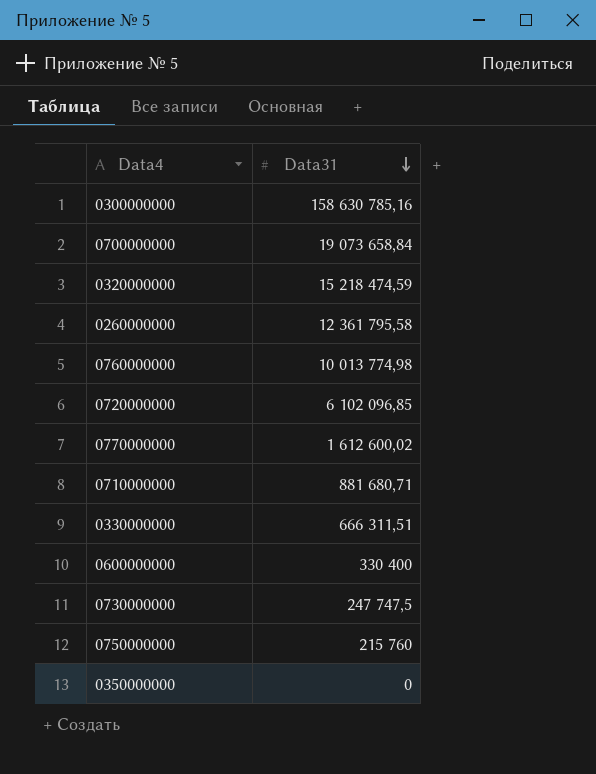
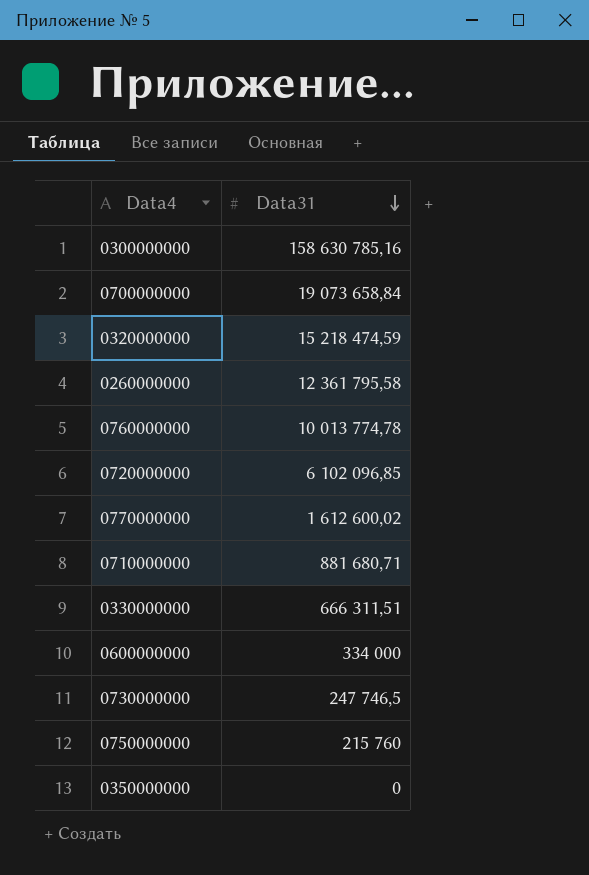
0760000000 | Data31: 10 013 774,98 -> 10 013 774,78
0600000000 | Data31: 330 400 -> 334 000
0730000000 | Data31: 247 747,5 -> 247 746,5

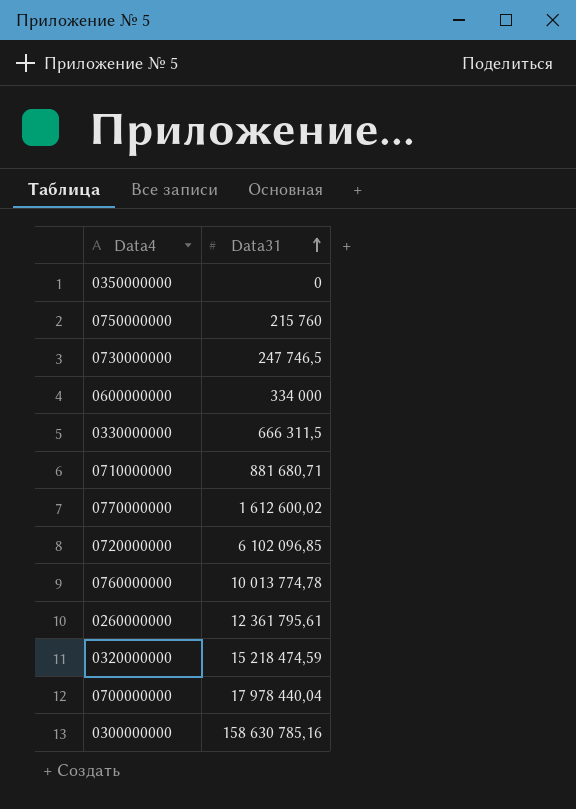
row order: Data31 descending -> Data31 ascending
0330000000 | Data31: 666 311,51 -> 666 311,5
0260000000 | Data31: 12 361 795,58 -> 12 361 795,61
0700000000 | Data31: 19 073 658,84 -> 17 978 440,04

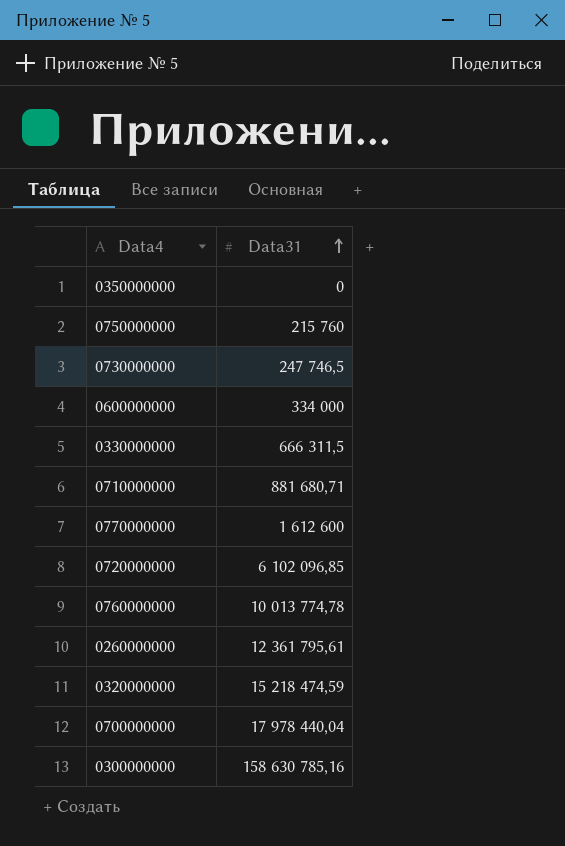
0770000000 | Data31: 1 612 600,02 -> 1 612 600

